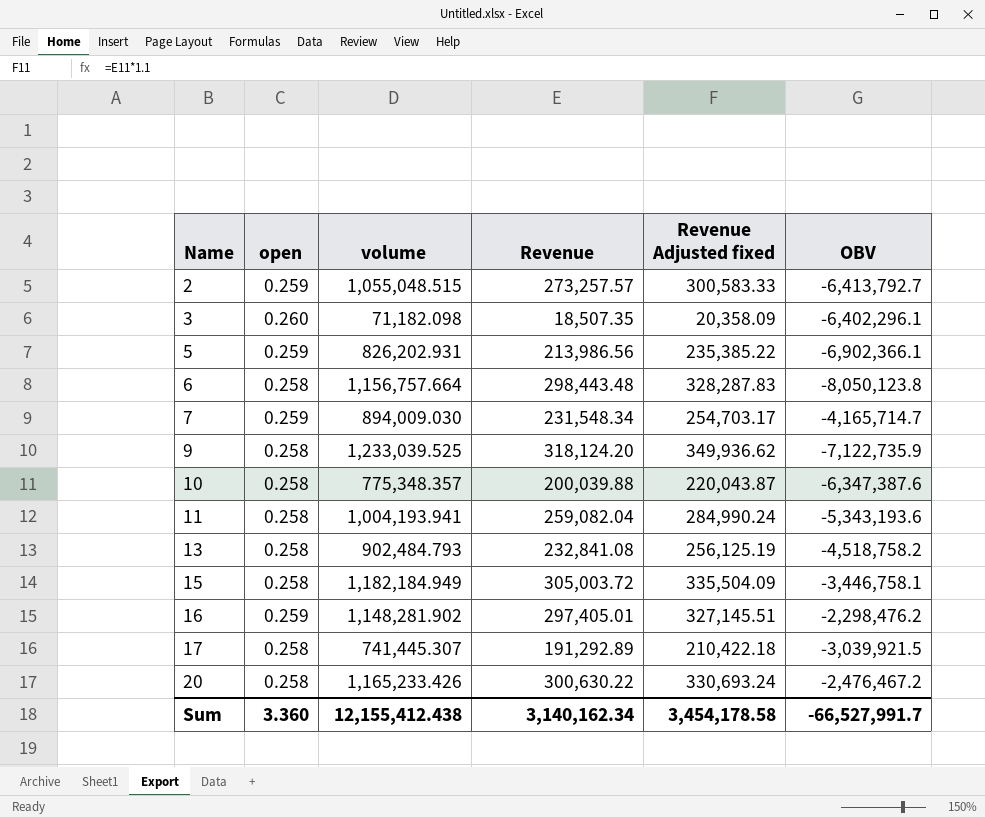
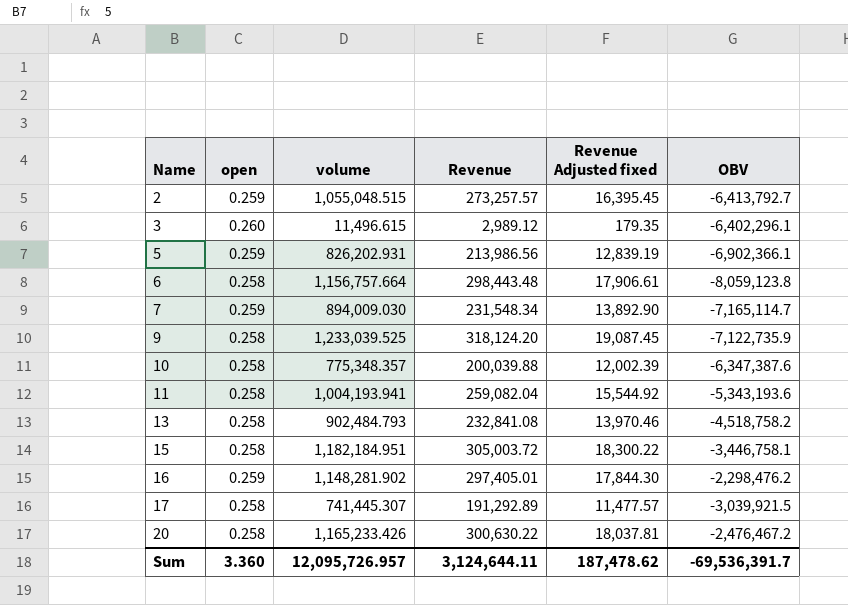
column Revenue Adjusted fixed | formula: [Revenue] * 1.1 -> [Revenue] * 0.06
3 | volume: 71,182.098 -> 11,496.615
3 | Revenue: 18,507.35 -> 2,989.12
6 | OBV: -8,050,123.8 -> -8,059,123.8
7 | OBV: -4,165,714.7 -> -7,165,114.7
15 | volume: 1,182,184.949 -> 1,182,184.951
Sum | volume: 12,155,412.438 -> 12,095,726.957
Sum | Revenue: 3,140,162.34 -> 3,124,644.11
Sum | Revenue Adjusted fixed: 3,454,178.58 -> 187,478.62
Sum | OBV: -66,527,991.7 -> -69,536,391.7

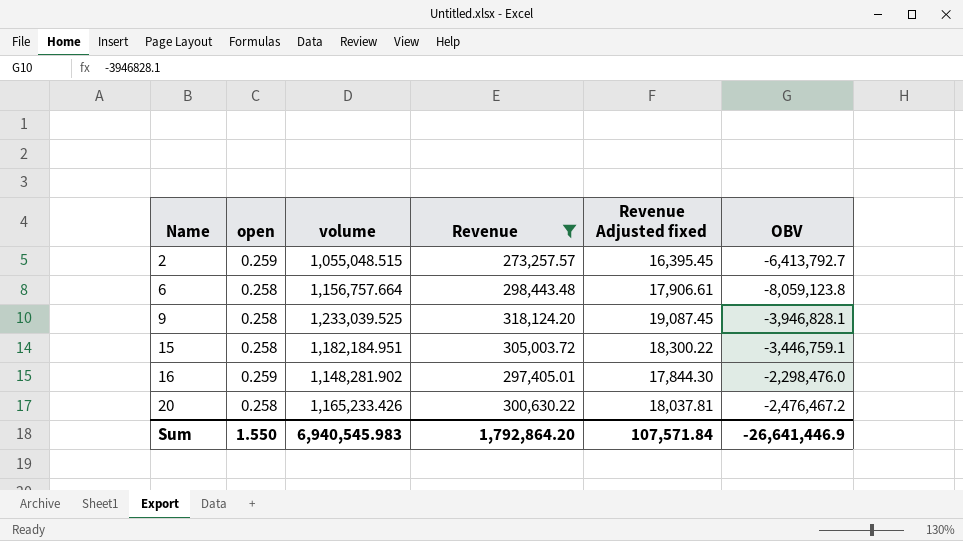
filter: none -> Revenue >= 273,257.57
9 | OBV: -7,122,735.9 -> -3,946,828.1
15 | OBV: -3,446,758.1 -> -3,446,759.1
16 | OBV: -2,298,476.2 -> -2,298,476.0
Sum | open: 3.360 -> 1.550
Sum | volume: 12,095,726.957 -> 6,940,545.983
Sum | Revenue: 3,124,644.11 -> 1,792,864.20
Sum | Revenue Adjusted fixed: 187,478.62 -> 107,571.84
Sum | OBV: -69,536,391.7 -> -26,641,446.9

